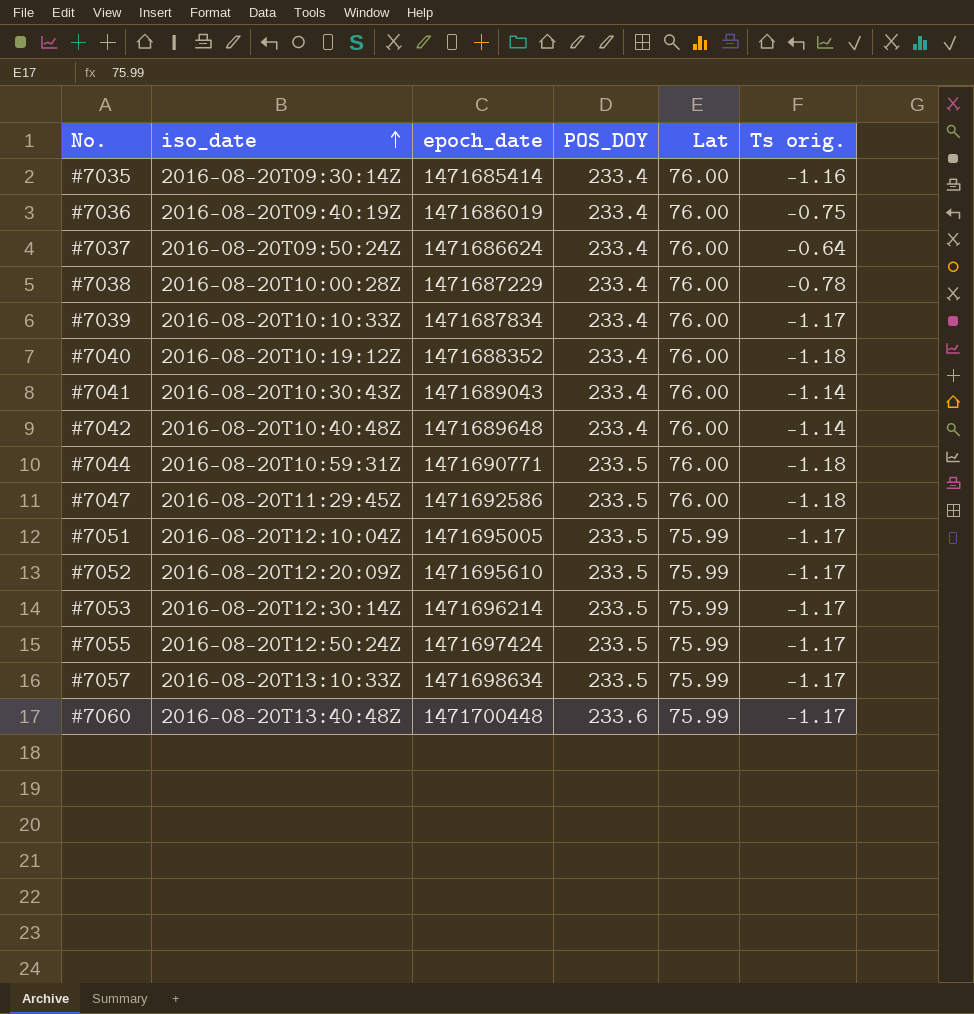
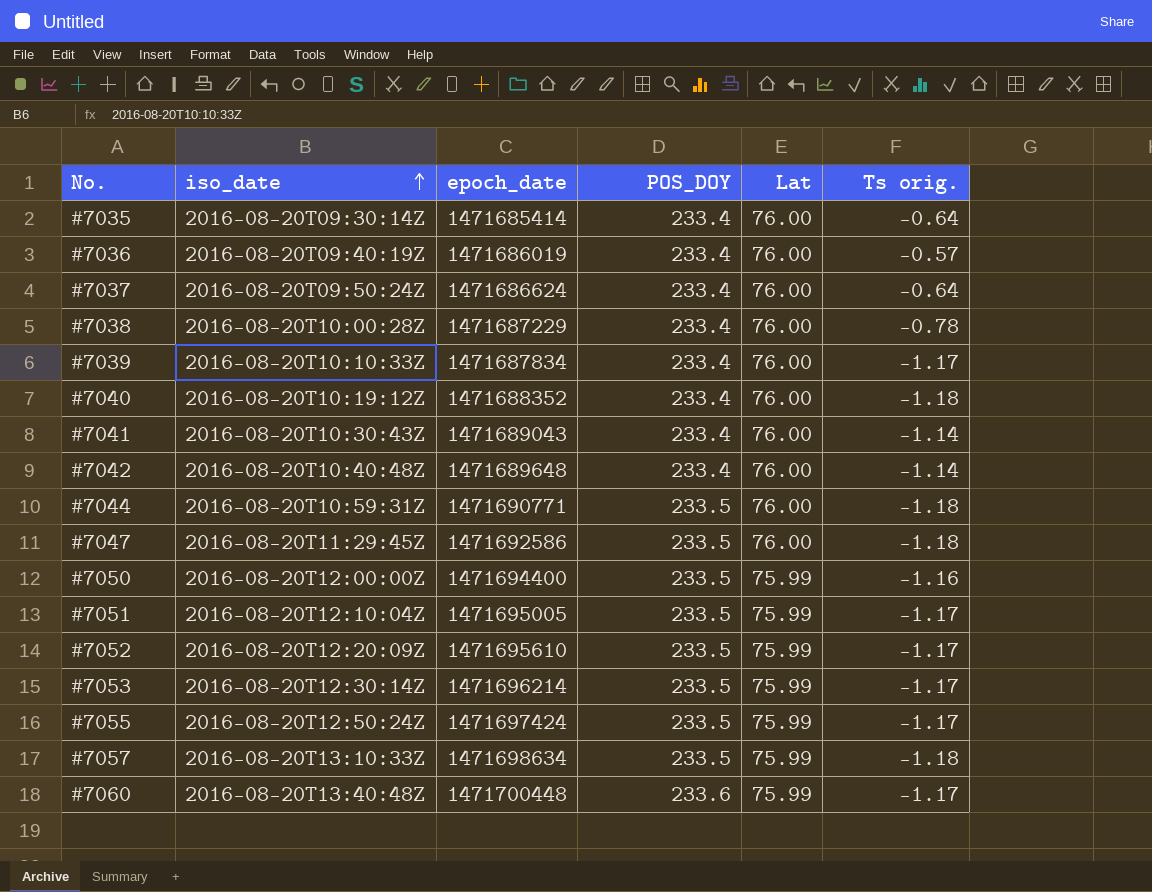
#7035 | Ts orig.: -1.16 -> -0.64
#7036 | Ts orig.: -0.75 -> -0.57
row #7050: none -> 2016-08-20T12:00:00Z | 1471694400 | 233.5 | 75.99 | -1.16
#7057 | Ts orig.: -1.17 -> -1.18

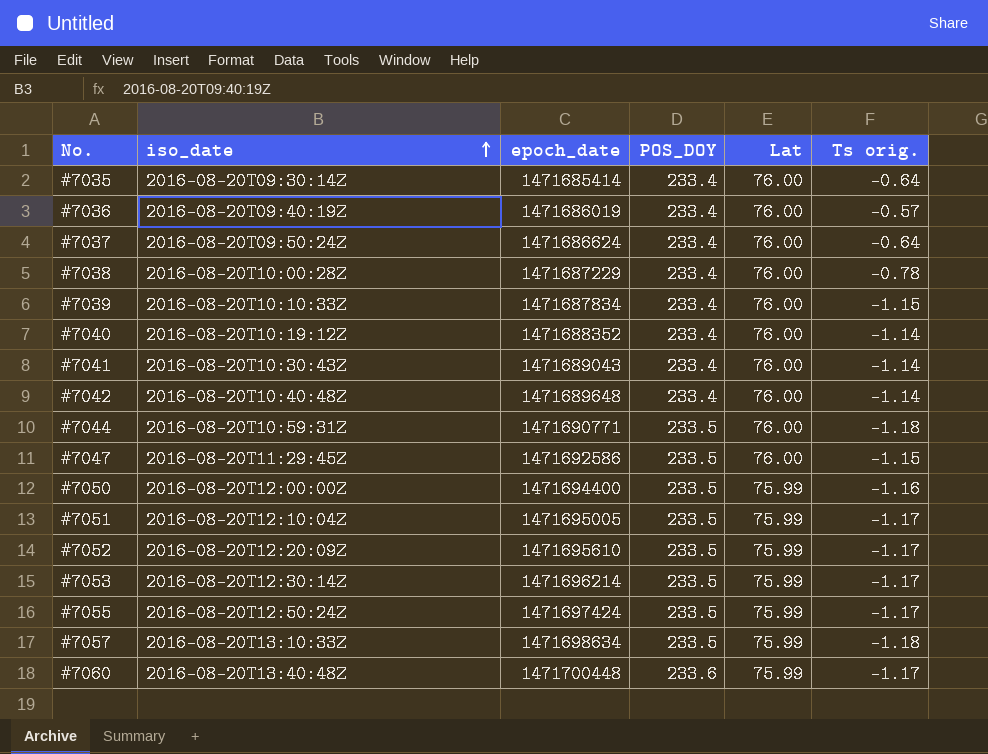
#7039 | Ts orig.: -1.17 -> -1.15
#7040 | Ts orig.: -1.18 -> -1.14
#7047 | Ts orig.: -1.18 -> -1.15

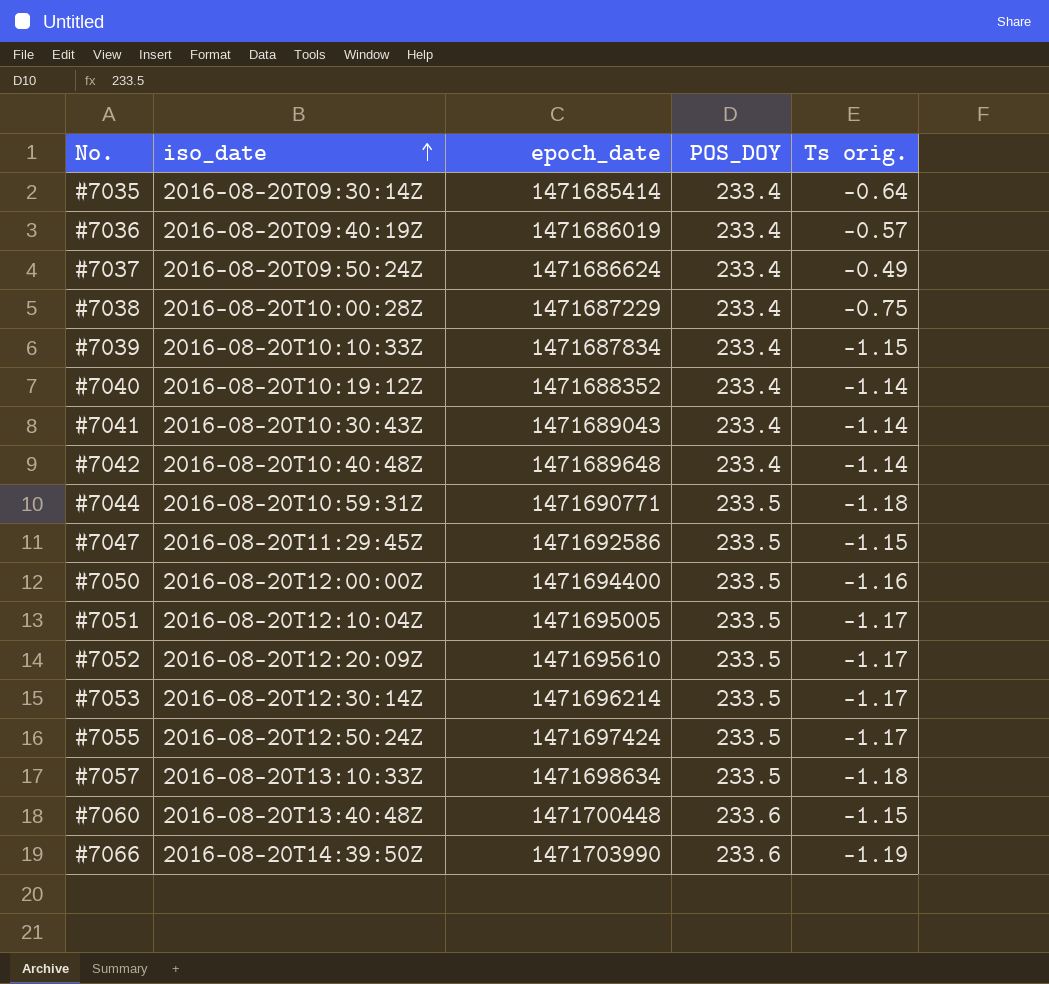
column Lat | position: 5 -> none
#7037 | Ts orig.: -0.64 -> -0.49
#7038 | Ts orig.: -0.78 -> -0.75
#7060 | Ts orig.: -1.17 -> -1.15
row #7066: none -> 2016-08-20T14:39:50Z | 1471703990 | 233.6 | -1.19

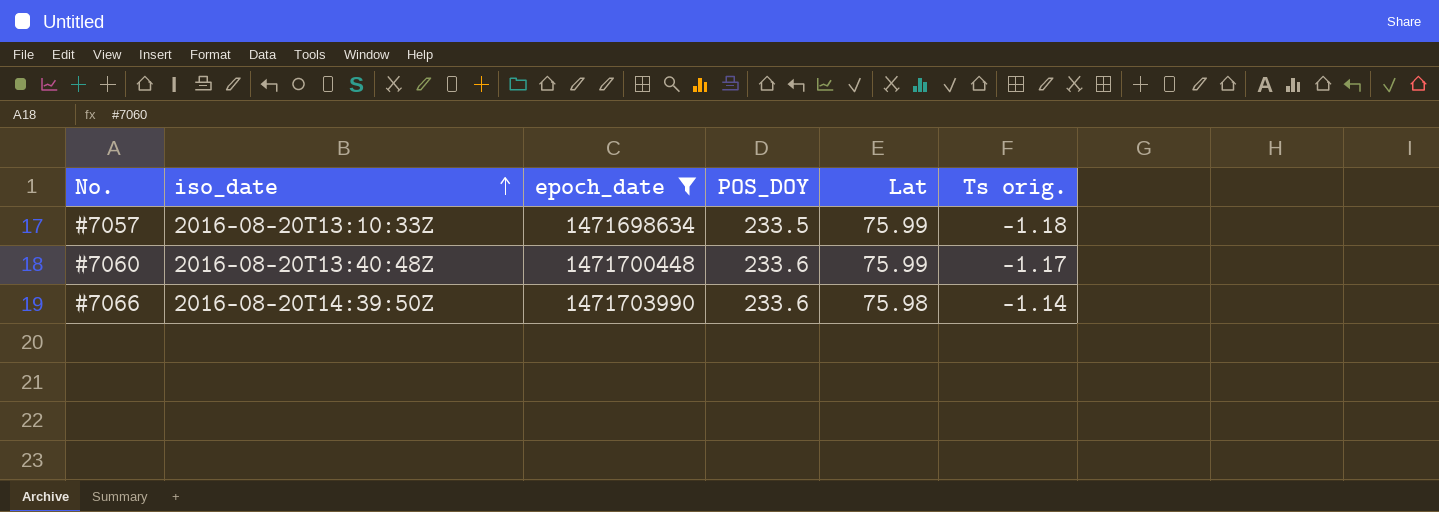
filter: none -> epoch_date >= 1471698634
column Lat | position: none -> 5
#7060 | Ts orig.: -1.15 -> -1.17
#7066 | Ts orig.: -1.19 -> -1.14

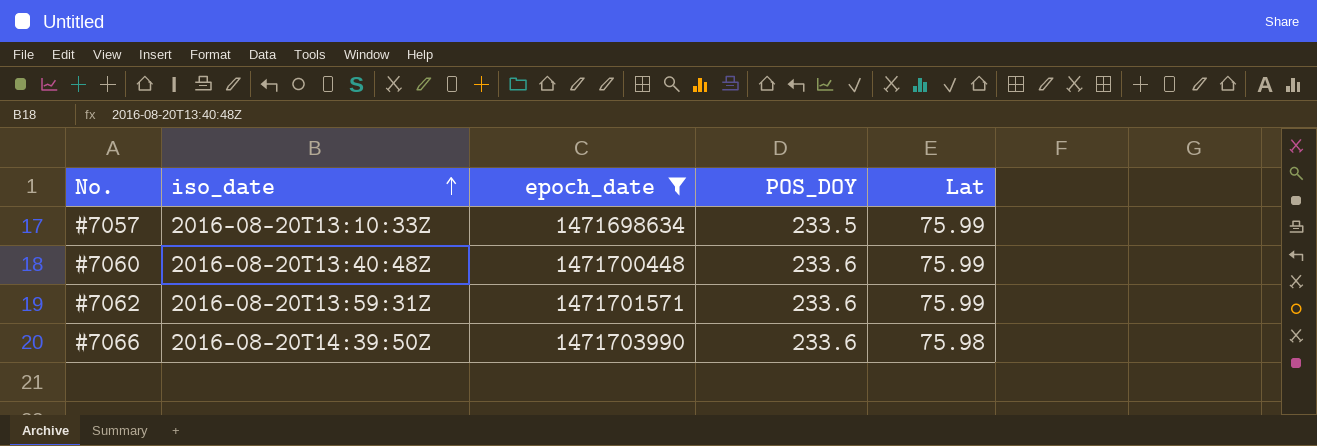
column Ts orig. | position: 6 -> none
row #7062: none -> 2016-08-20T13:59:31Z | 1471701571 | 233.6 | 75.99

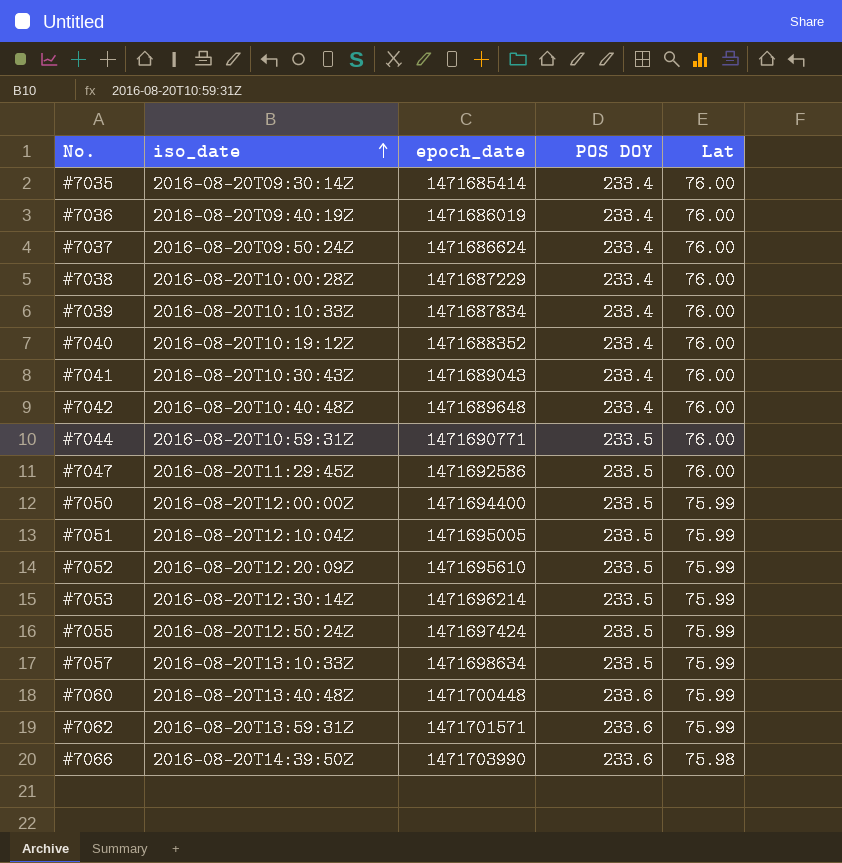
filter: epoch_date >= 1471698634 -> none
column name: POS_DOY -> POS DOY

